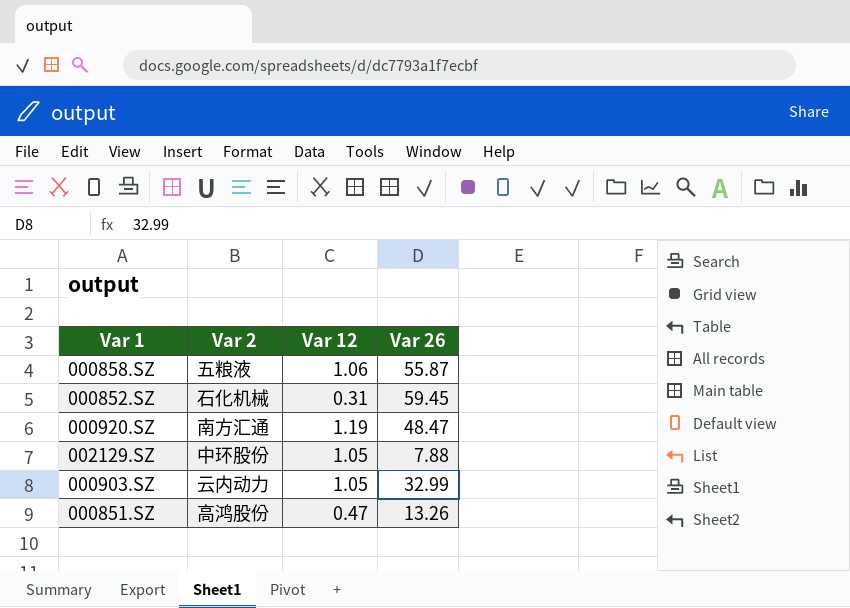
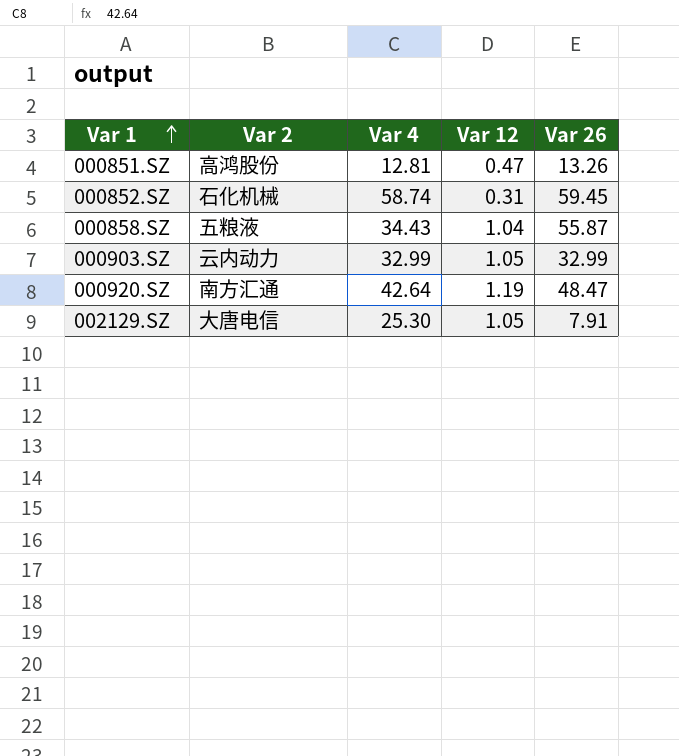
row order: none -> Var 1 ascending
column Var 4 | position: none -> 3
000858.SZ | Var 12: 1.06 -> 1.04
002129.SZ | Var 2: 中环股份 -> 大唐电信
002129.SZ | Var 26: 7.88 -> 7.91

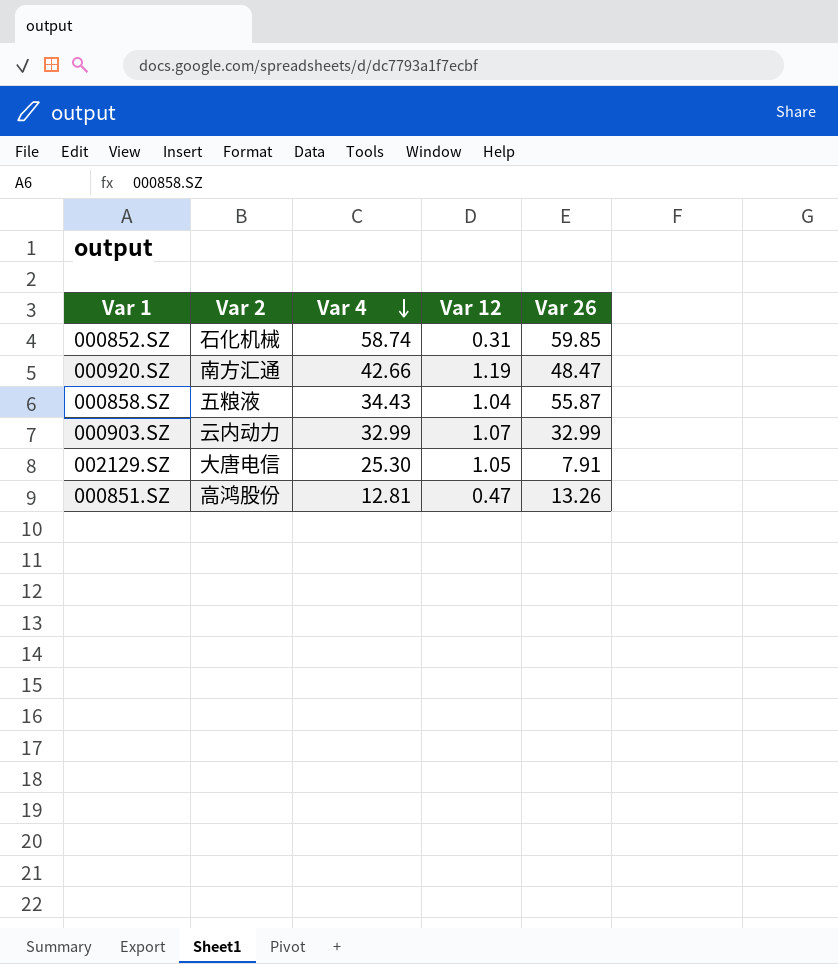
row order: Var 1 ascending -> Var 4 descending
000852.SZ | Var 26: 59.45 -> 59.85
000920.SZ | Var 4: 42.64 -> 42.66
000903.SZ | Var 12: 1.05 -> 1.07

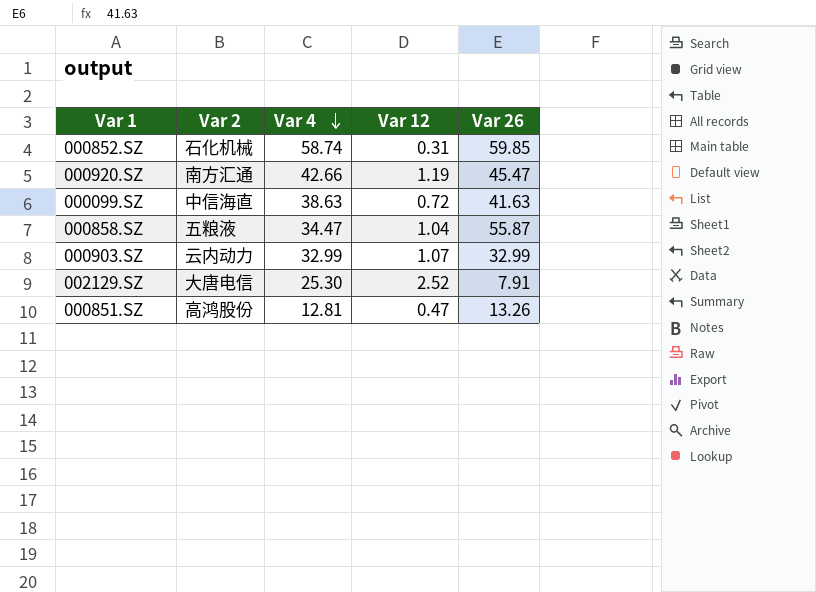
000920.SZ | Var 26: 48.47 -> 45.47
row 000099.SZ: none -> 中信海直 | 38.63 | 0.72 | 41.63
000858.SZ | Var 4: 34.43 -> 34.47
002129.SZ | Var 12: 1.05 -> 2.52

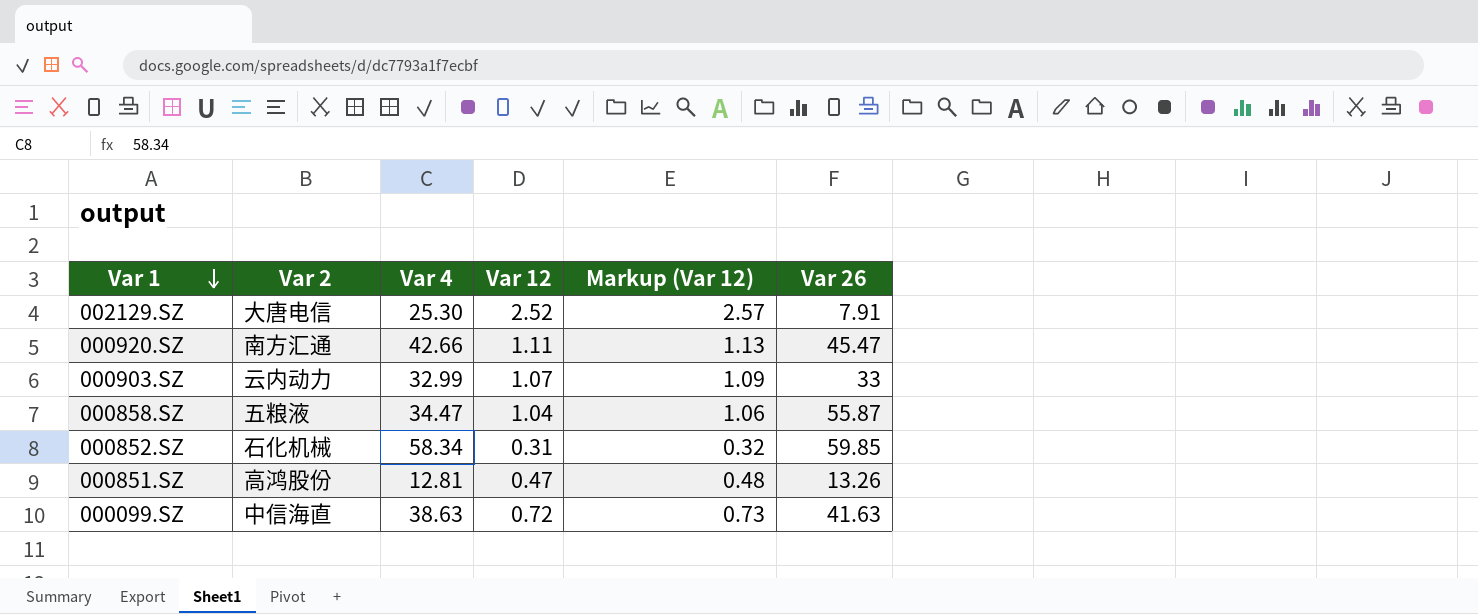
row order: Var 4 descending -> Var 1 descending
column Markup (Var 12) | formula: none -> [Var 12] * 1.02
000920.SZ | Var 12: 1.19 -> 1.11
000903.SZ | Var 26: 32.99 -> 33
000852.SZ | Var 4: 58.74 -> 58.34

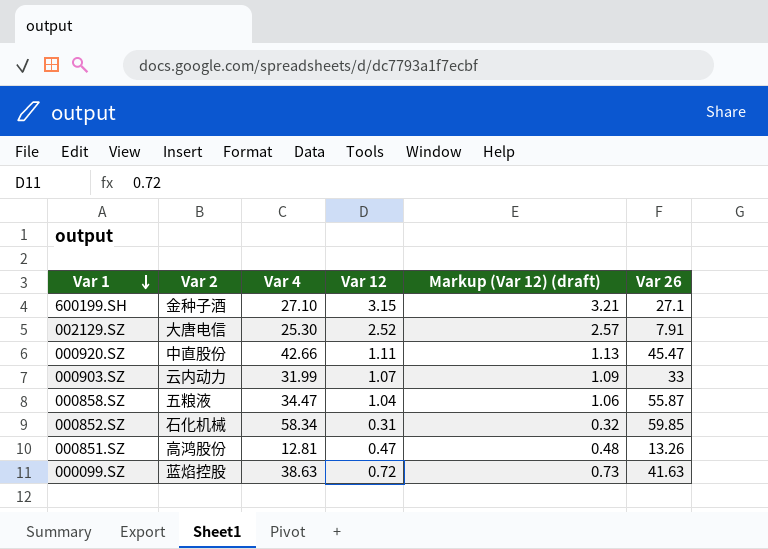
column name: Markup (Var 12) -> Markup (Var 12) (draft)
row 600199.SH: none -> 金种子酒 | 27.10 | 3.15 | 3.21 | 27.1
000920.SZ | Var 2: 南方汇通 -> 中直股份
000903.SZ | Var 4: 32.99 -> 31.99
000099.SZ | Var 2: 中信海直 -> 蓝焰控股

